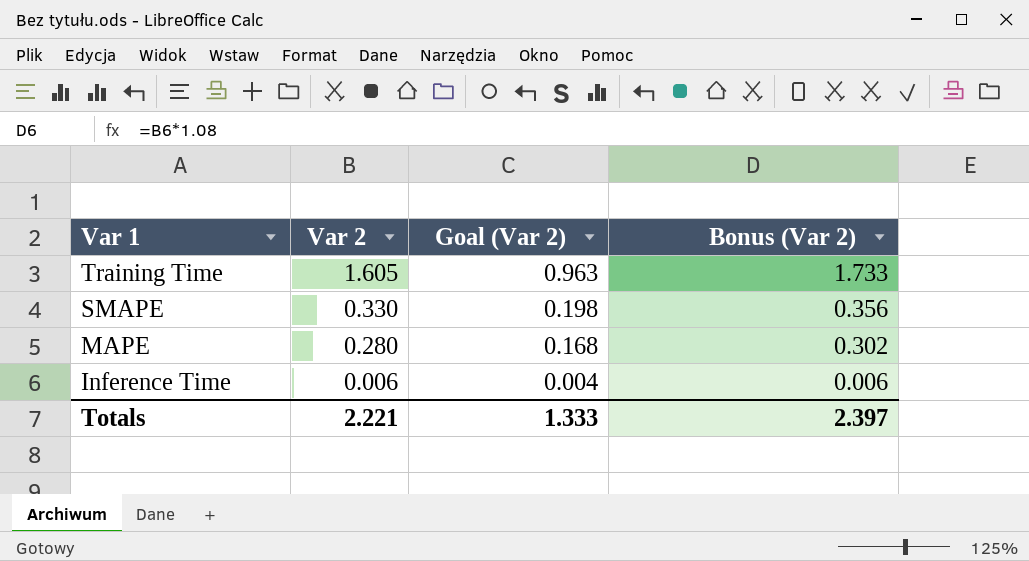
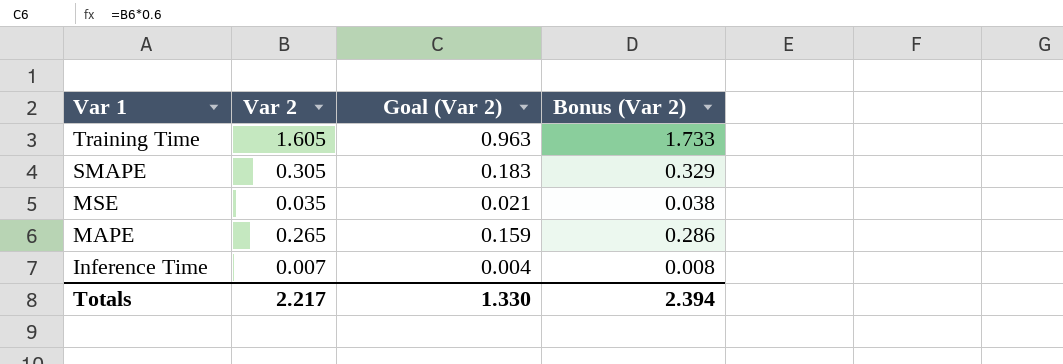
SMAPE | Var 2: 0.330 -> 0.305
SMAPE | Goal (Var 2): 0.198 -> 0.183
SMAPE | Bonus (Var 2): 0.356 -> 0.329
row MSE: none -> 0.035 | 0.021 | 0.038
MAPE | Var 2: 0.280 -> 0.265
MAPE | Goal (Var 2): 0.168 -> 0.159
MAPE | Bonus (Var 2): 0.302 -> 0.286
Inference Time | Var 2: 0.006 -> 0.007
Inference Time | Bonus (Var 2): 0.006 -> 0.008
Totals | Var 2: 2.221 -> 2.217
Totals | Goal (Var 2): 1.333 -> 1.330
Totals | Bonus (Var 2): 2.397 -> 2.394

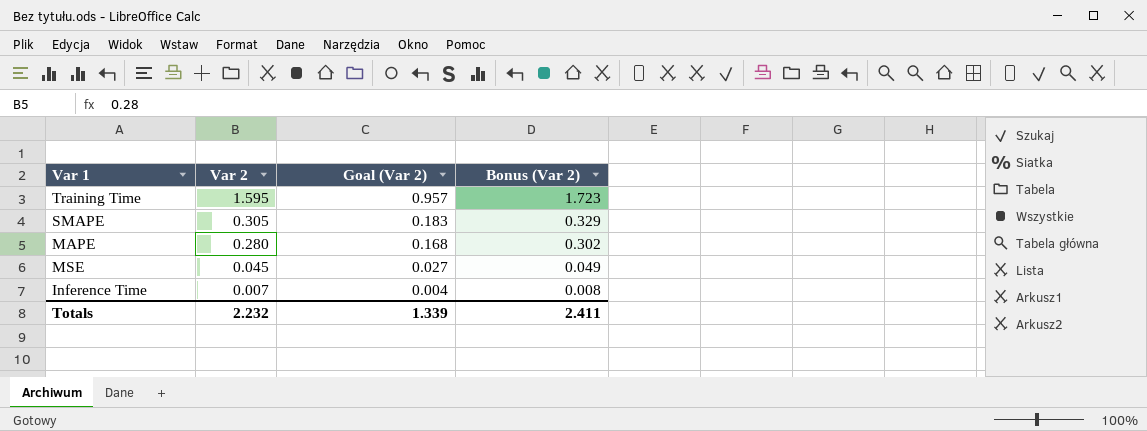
row order: Var 1 descending -> Var 2 descending
Training Time | Var 2: 1.605 -> 1.595
Training Time | Goal (Var 2): 0.963 -> 0.957
Training Time | Bonus (Var 2): 1.733 -> 1.723
MAPE | Var 2: 0.265 -> 0.280
MAPE | Goal (Var 2): 0.159 -> 0.168
MAPE | Bonus (Var 2): 0.286 -> 0.302
MSE | Var 2: 0.035 -> 0.045
MSE | Goal (Var 2): 0.021 -> 0.027
MSE | Bonus (Var 2): 0.038 -> 0.049
Totals | Var 2: 2.217 -> 2.232
Totals | Goal (Var 2): 1.330 -> 1.339
Totals | Bonus (Var 2): 2.394 -> 2.411

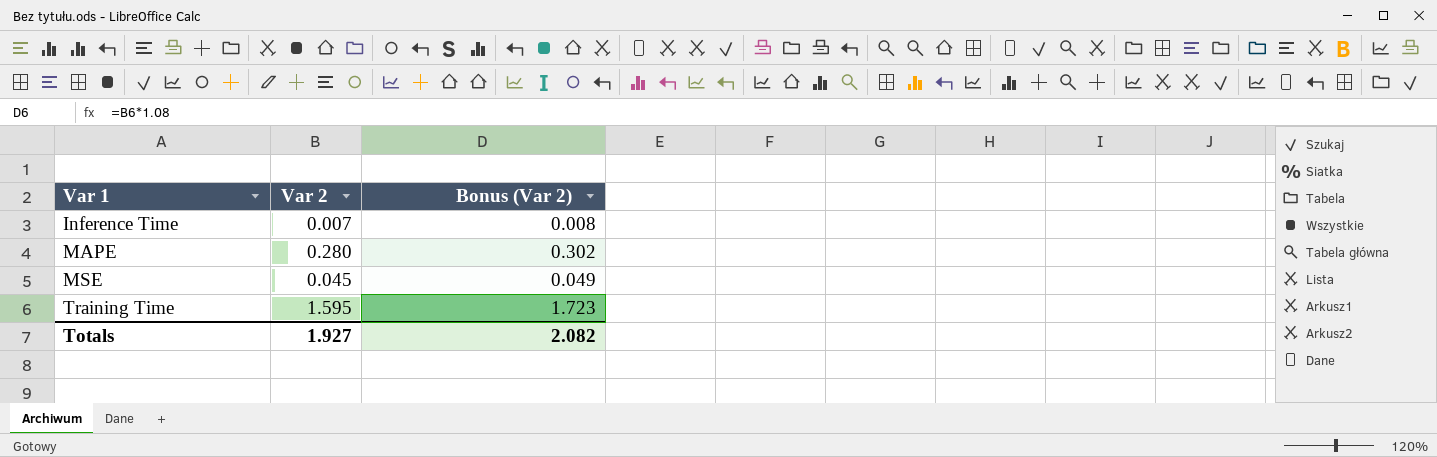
row order: Var 2 descending -> Var 1 ascending
column Goal (Var 2) | formula: [Var 2] * 0.6 -> none
row SMAPE: 0.305 | 0.183 | 0.329 -> none
Totals | Var 2: 2.232 -> 1.927
Totals | Bonus (Var 2): 2.411 -> 2.082

